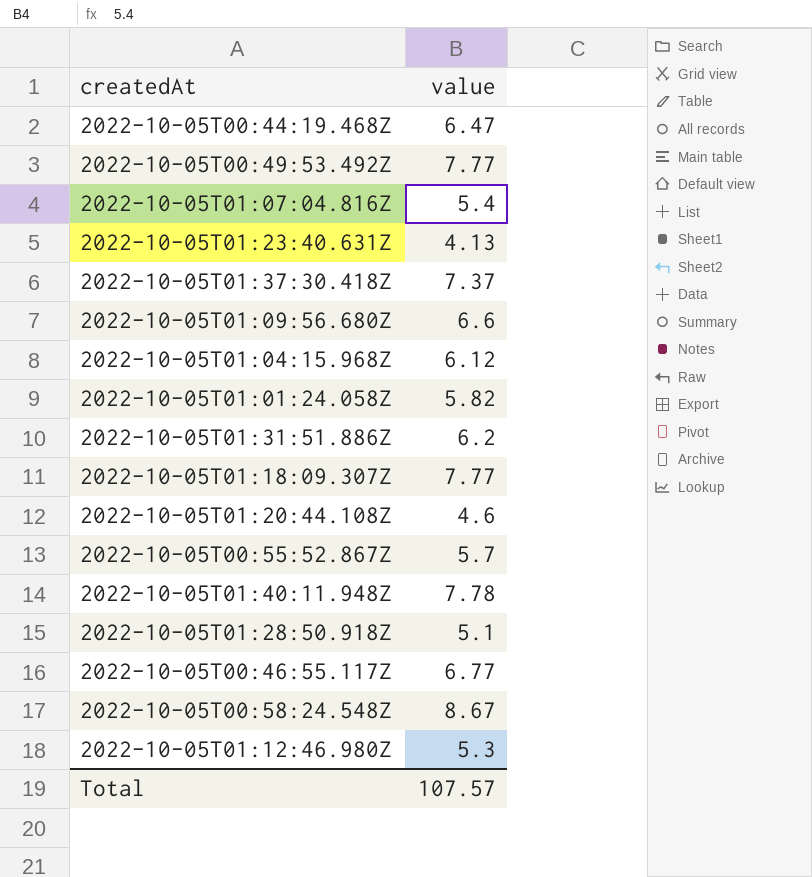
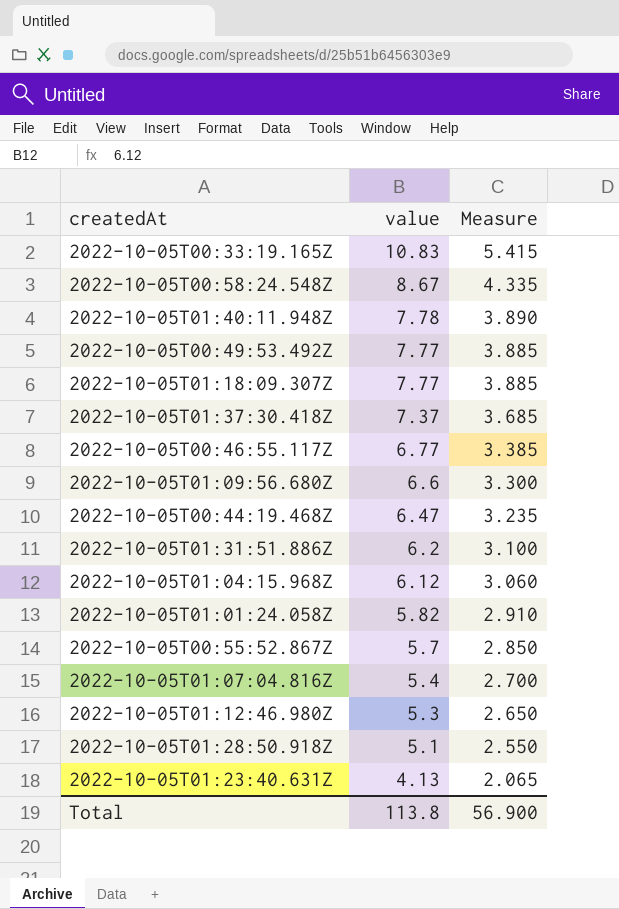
row order: none -> value descending
column Measure | formula: none -> [value] * 0.5
row 2022-10-05T01:20:44.108Z: 4.6 -> none
row 2022-10-05T00:33:19.165Z: none -> 10.83 | 5.415
Total | value: 107.57 -> 113.8

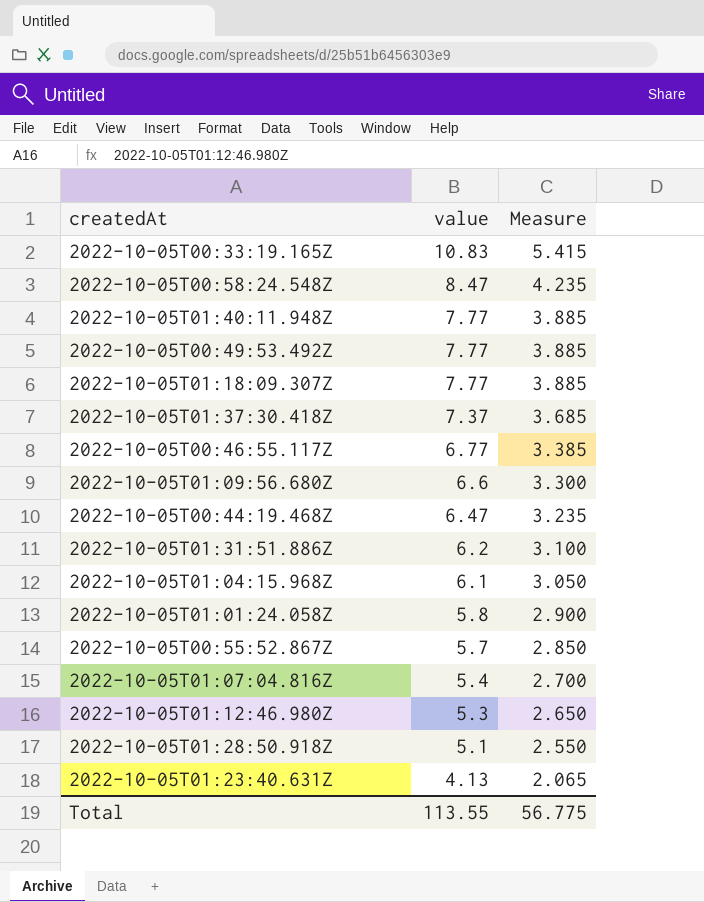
2022-10-05T00:58:24.548Z | value: 8.67 -> 8.47
2022-10-05T00:58:24.548Z | Measure: 4.335 -> 4.235
2022-10-05T01:40:11.948Z | value: 7.78 -> 7.77
2022-10-05T01:40:11.948Z | Measure: 3.890 -> 3.885
2022-10-05T01:04:15.968Z | value: 6.12 -> 6.1
2022-10-05T01:04:15.968Z | Measure: 3.060 -> 3.050
2022-10-05T01:01:24.058Z | value: 5.82 -> 5.8
2022-10-05T01:01:24.058Z | Measure: 2.910 -> 2.900
Total | value: 113.8 -> 113.55
Total | Measure: 56.900 -> 56.775

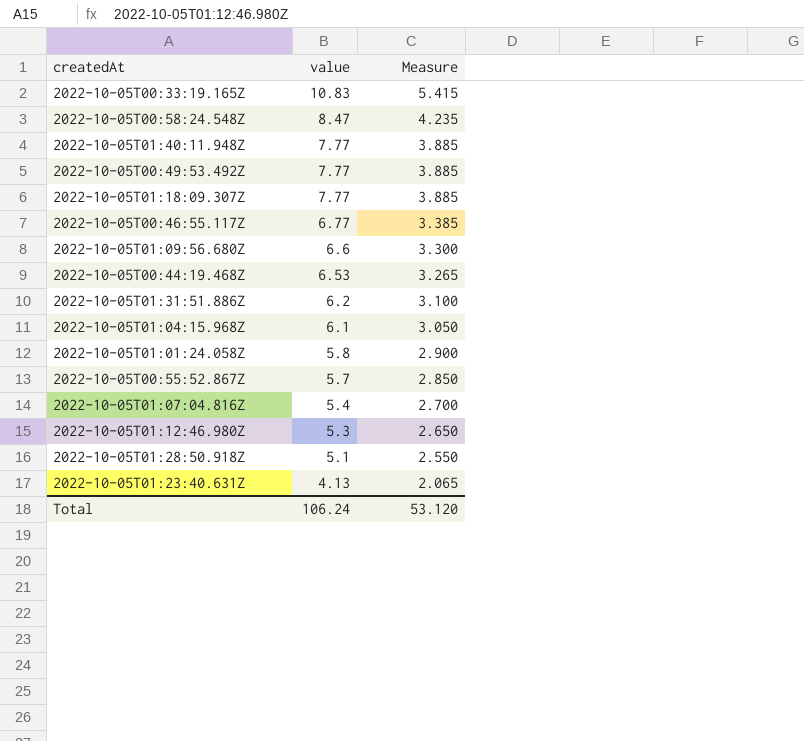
row 2022-10-05T01:37:30.418Z: 7.37 | 3.685 -> none
2022-10-05T00:44:19.468Z | value: 6.47 -> 6.53
2022-10-05T00:44:19.468Z | Measure: 3.235 -> 3.265
Total | value: 113.55 -> 106.24
Total | Measure: 56.775 -> 53.120

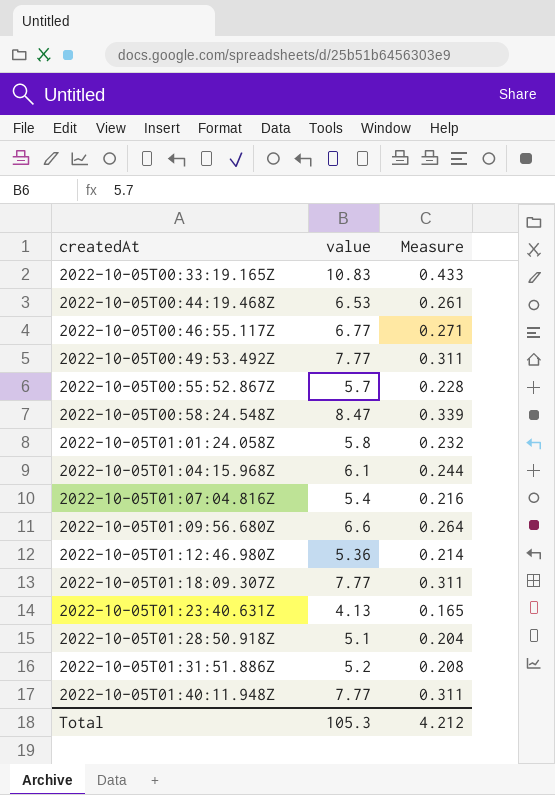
row order: value descending -> createdAt ascending
column Measure | formula: [value] * 0.5 -> [value] * 0.04
2022-10-05T01:12:46.980Z | value: 5.3 -> 5.36
2022-10-05T01:31:51.886Z | value: 6.2 -> 5.2
Total | value: 106.24 -> 105.3
Total | Measure: 53.120 -> 4.212

